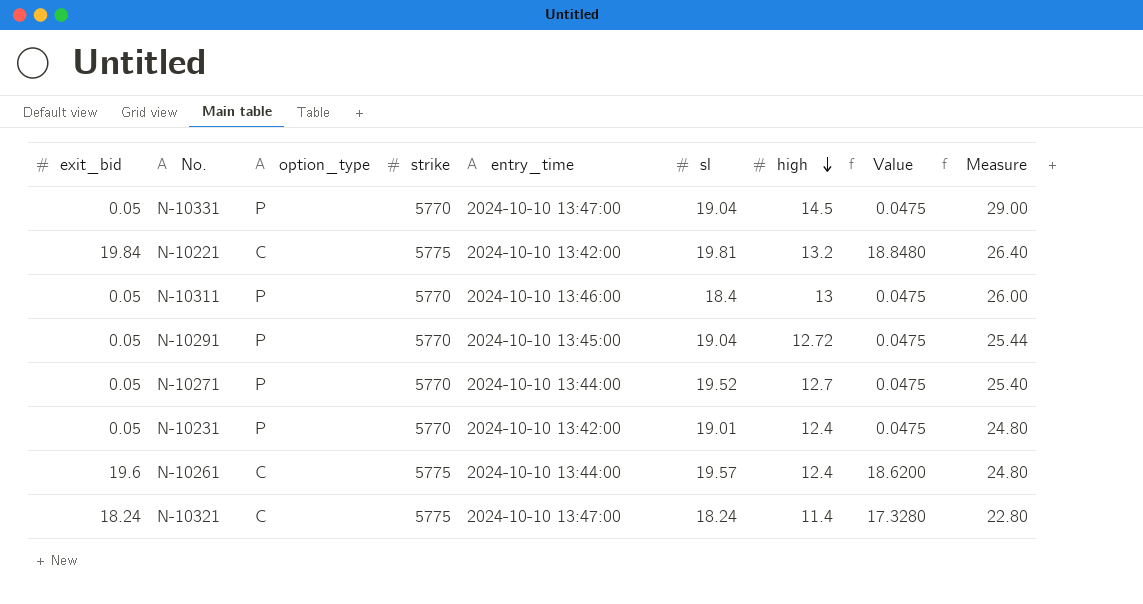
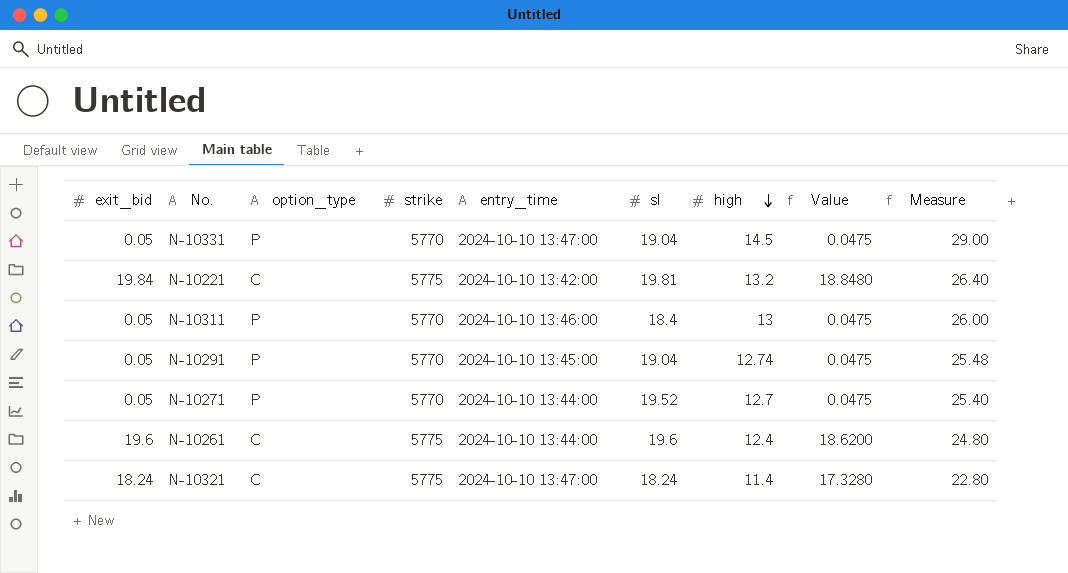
row N-10231: 0.05 | P | 5770 | 2024-10-10 13:42:00 | 19.01 | 12.4 | 0.0475 | 24.80 -> none
N-10291 | high: 12.72 -> 12.74
N-10291 | Measure: 25.44 -> 25.48
N-10261 | sl: 19.57 -> 19.6

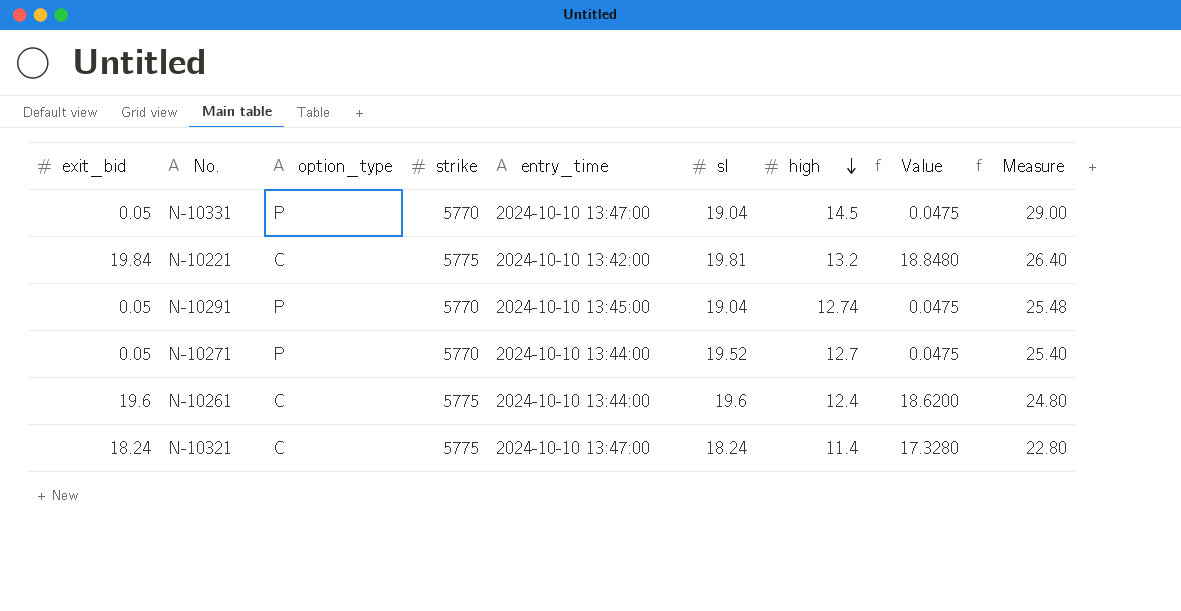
row N-10311: 0.05 | P | 5770 | 2024-10-10 13:46:00 | 18.4 | 13 | 0.0475 | 26.00 -> none

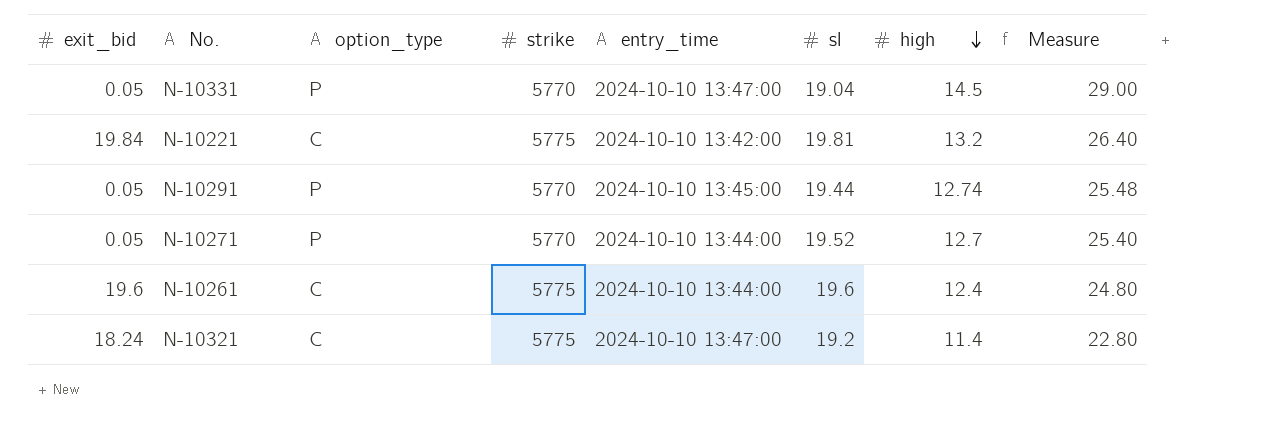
column Value | formula: [exit_bid] * 0.95 -> none
N-10291 | sl: 19.04 -> 19.44
N-10321 | sl: 18.24 -> 19.2

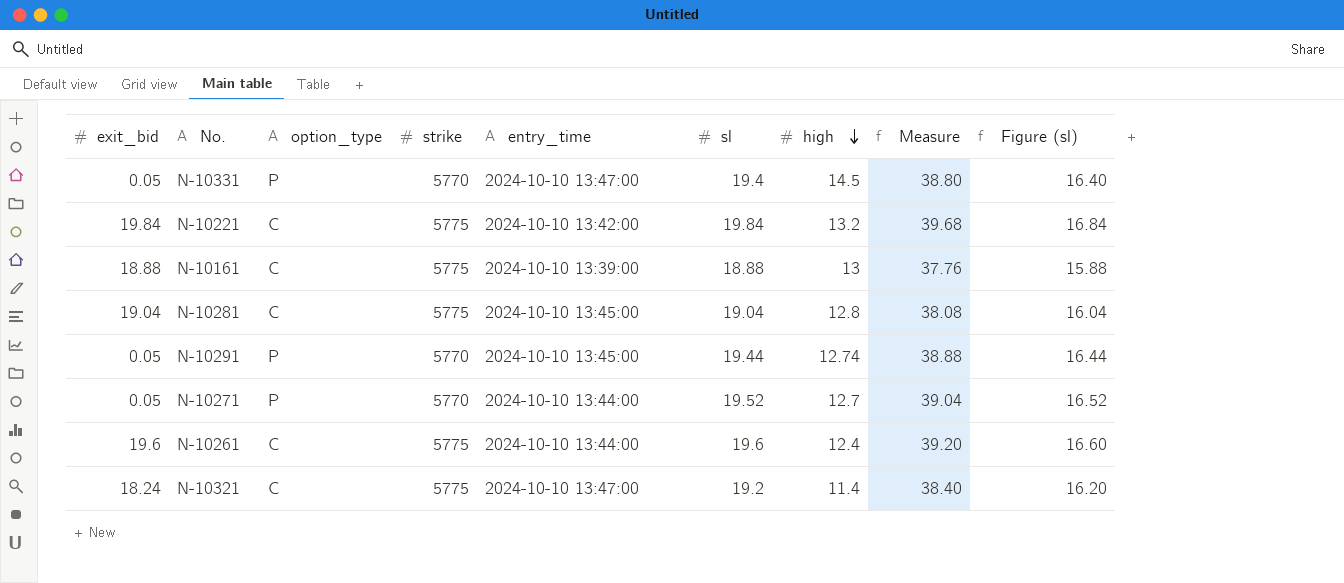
column Measure | formula: [high] * 2 -> [sl] * 2
column Figure (sl) | formula: none -> [sl] - 3
N-10331 | sl: 19.04 -> 19.4
N-10221 | sl: 19.81 -> 19.84
row N-10161: none -> 18.88 | C | 5775 | 2024-10-10 13:39:00 | 18.88 | 13 | 37.76 | 15.88
row N-10281: none -> 19.04 | C | 5775 | 2024-10-10 13:45:00 | 19.04 | 12.8 | 38.08 | 16.04

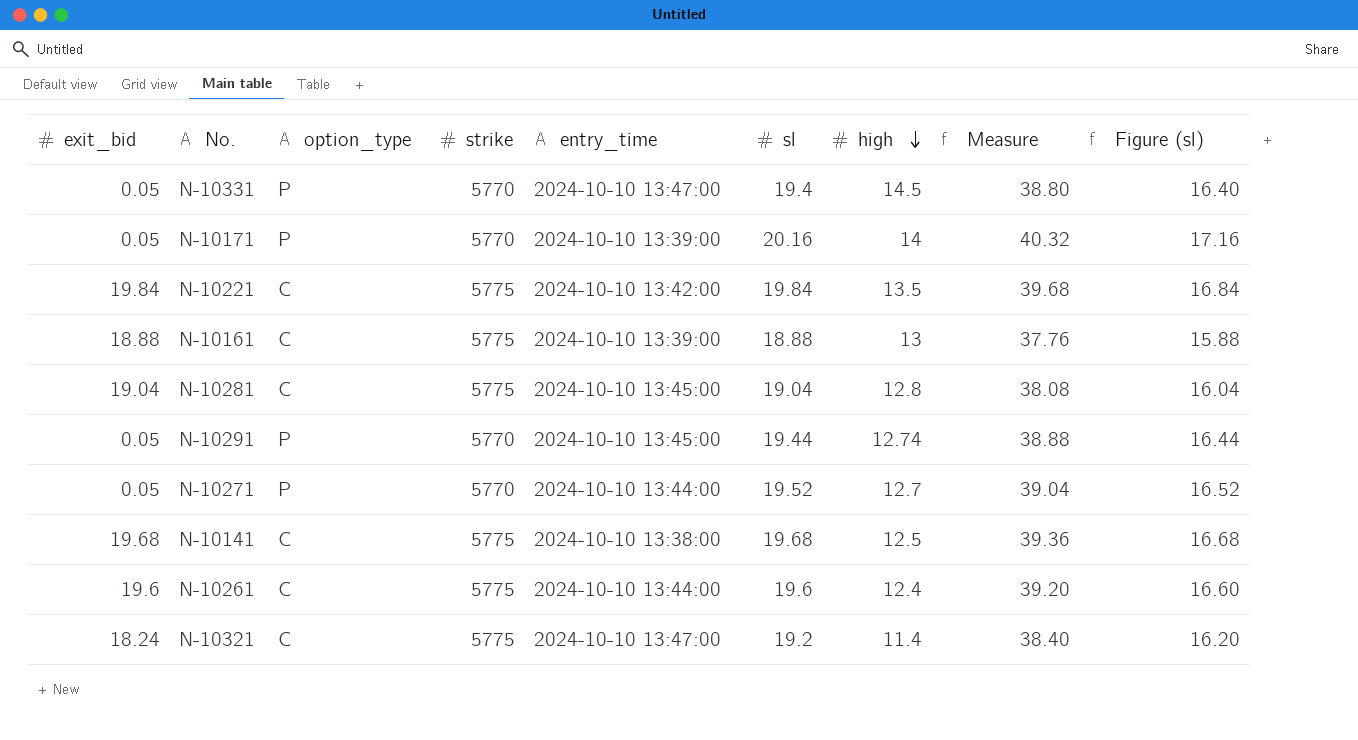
row N-10171: none -> 0.05 | P | 5770 | 2024-10-10 13:39:00 | 20.16 | 14 | 40.32 | 17.16
N-10221 | high: 13.2 -> 13.5
row N-10141: none -> 19.68 | C | 5775 | 2024-10-10 13:38:00 | 19.68 | 12.5 | 39.36 | 16.68

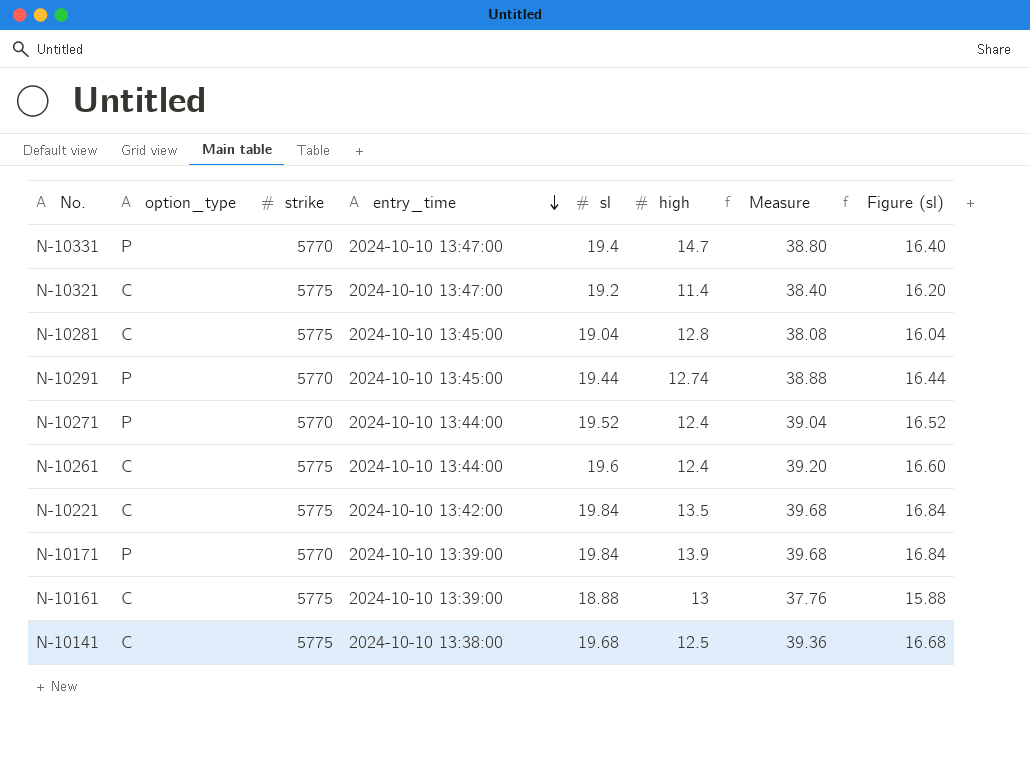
row order: high descending -> entry_time descending
column exit_bid | position: 1 -> none
N-10331 | high: 14.5 -> 14.7
N-10271 | high: 12.7 -> 12.4
N-10171 | sl: 20.16 -> 19.84
N-10171 | high: 14 -> 13.9
N-10171 | Measure: 40.32 -> 39.68
N-10171 | Figure (sl): 17.16 -> 16.84

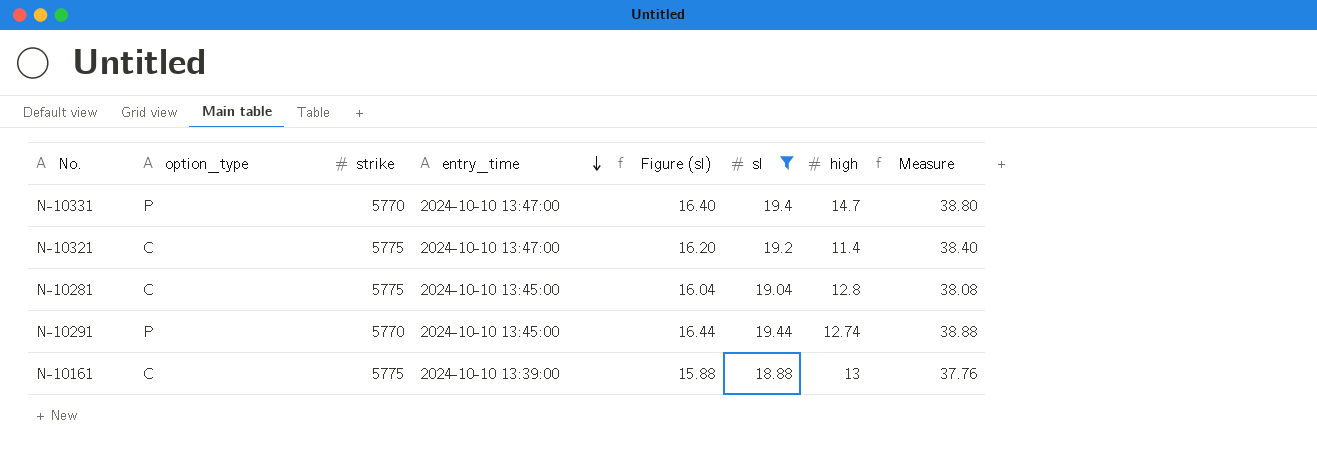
filter: none -> sl <= 19.44
column Figure (sl) | position: 8 -> 5

